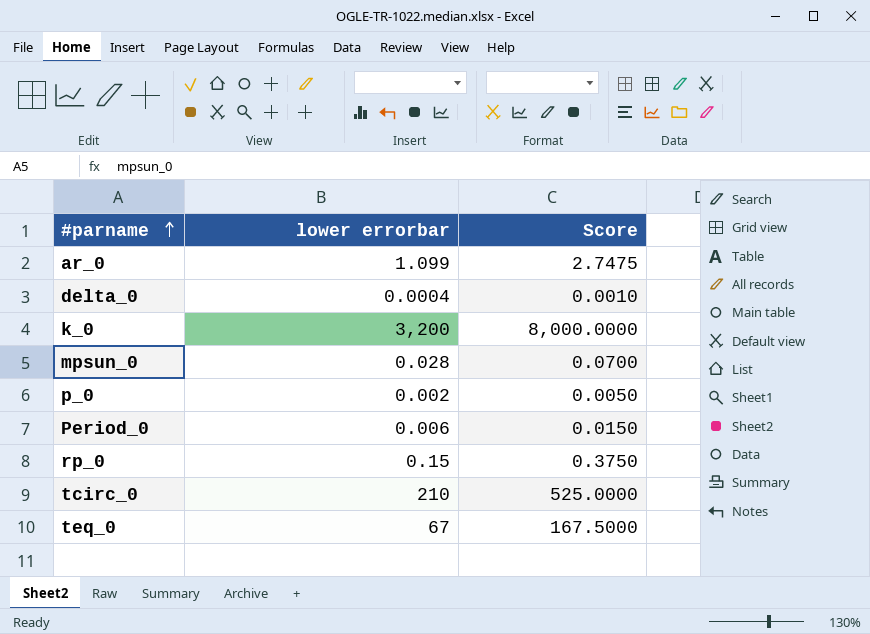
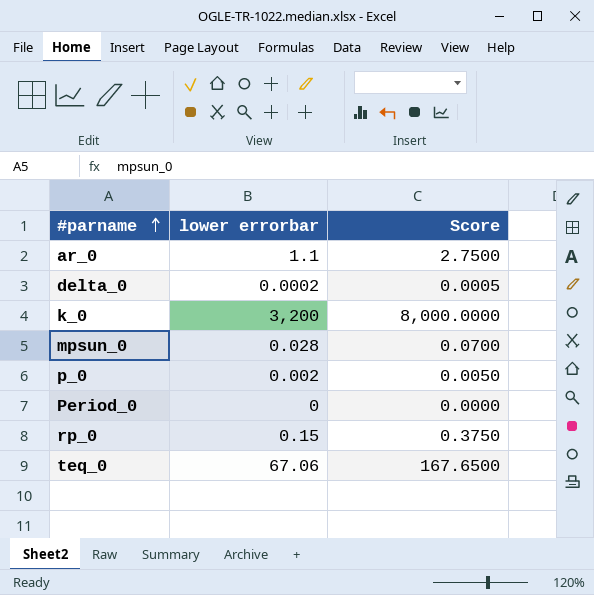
row tcirc_0: 210 | 525.0000 -> none
ar_0 | lower errorbar: 1.099 -> 1.1
ar_0 | Score: 2.7475 -> 2.7500
delta_0 | lower errorbar: 0.0004 -> 0.0002
delta_0 | Score: 0.0010 -> 0.0005
Period_0 | lower errorbar: 0.006 -> 0
Period_0 | Score: 0.0150 -> 0.0000
teq_0 | lower errorbar: 67 -> 67.06
teq_0 | Score: 167.5000 -> 167.6500

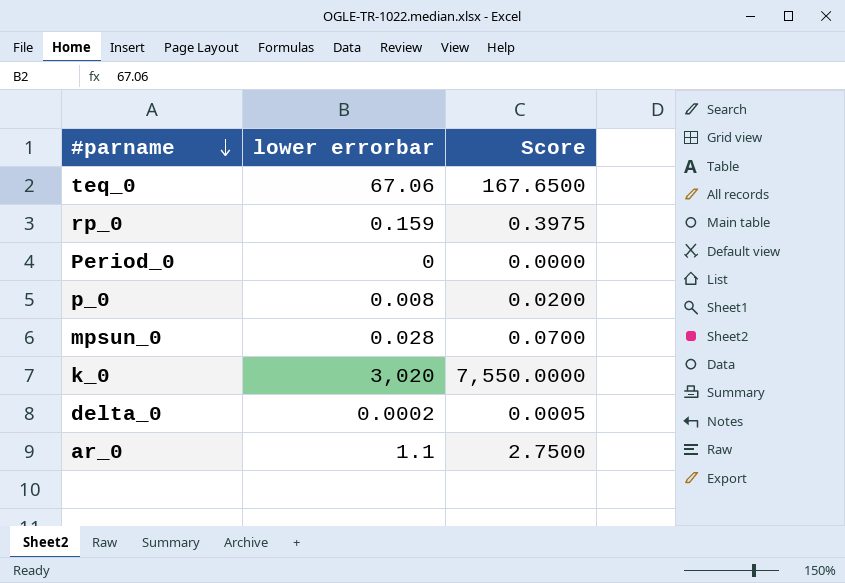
row order: #parname ascending -> #parname descending
rp_0 | lower errorbar: 0.15 -> 0.159
rp_0 | Score: 0.3750 -> 0.3975
p_0 | lower errorbar: 0.002 -> 0.008
p_0 | Score: 0.0050 -> 0.0200
k_0 | lower errorbar: 3,200 -> 3,020
k_0 | Score: 8,000.0000 -> 7,550.0000

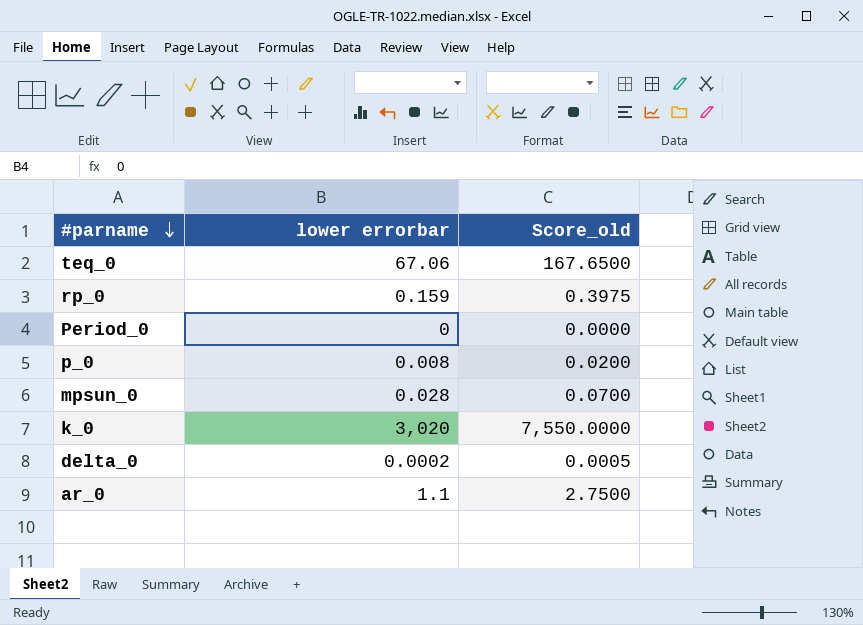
column name: Score -> Score_old

